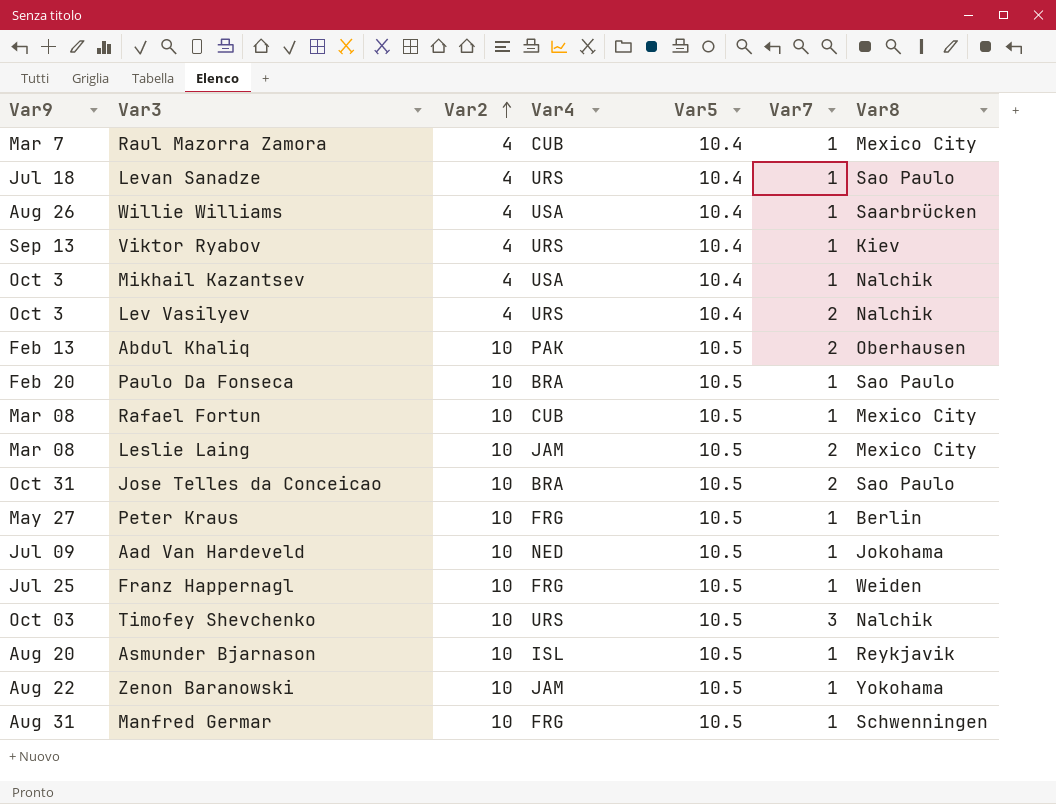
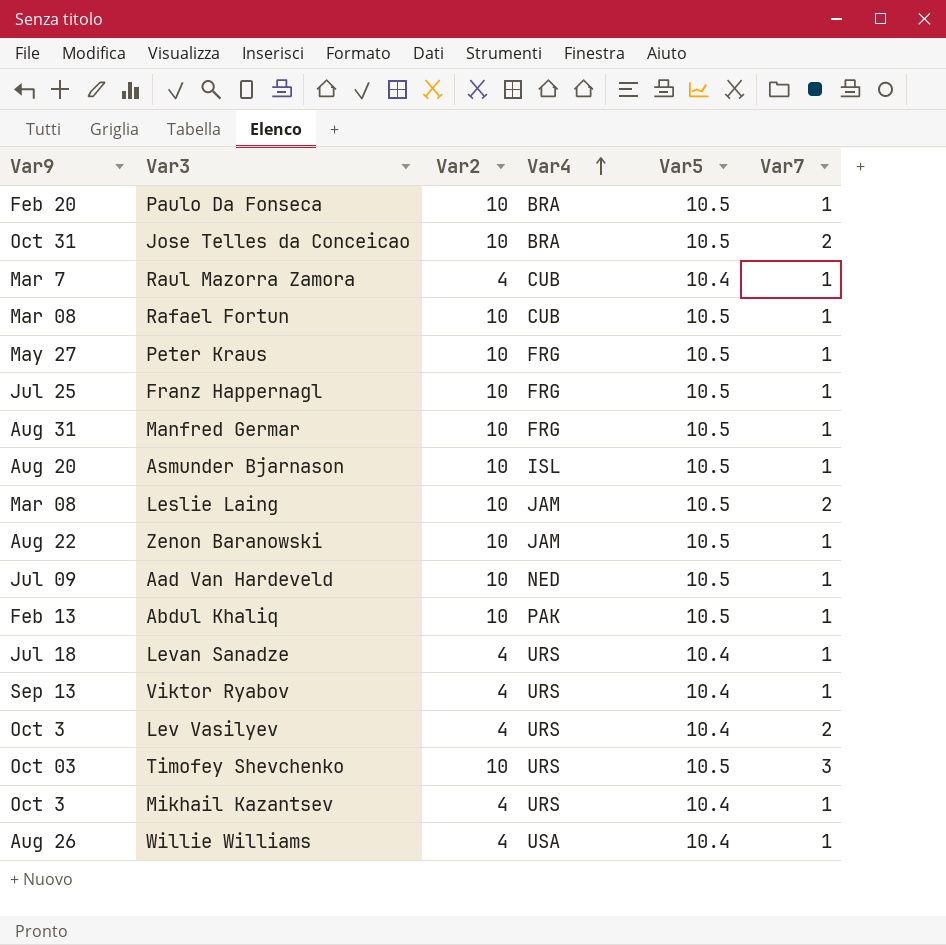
row order: Var2 ascending -> Var4 ascending
column Var8 | position: 7 -> none
Abdul Khaliq | Var7: 2 -> 1
Mikhail Kazantsev | Var4: USA -> URS

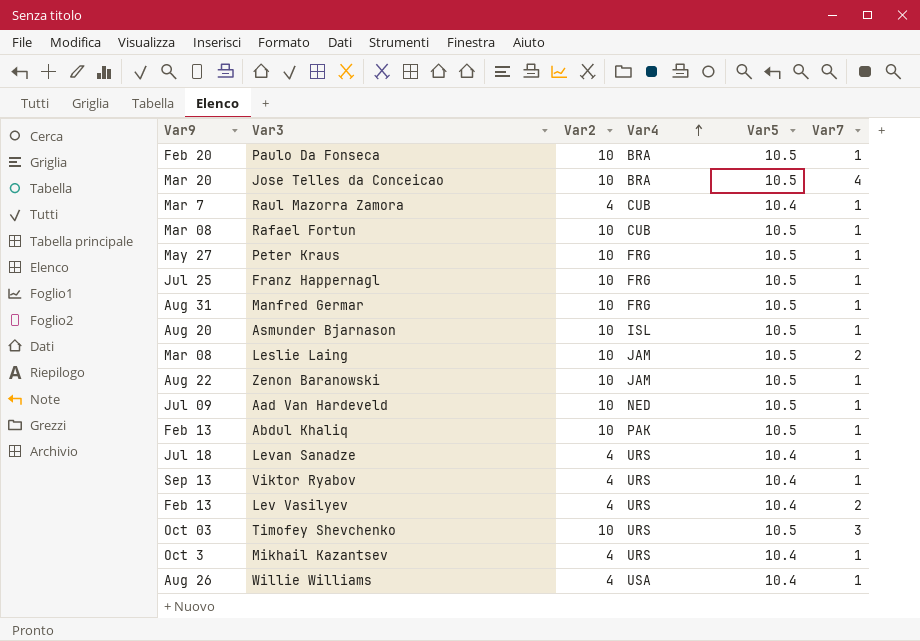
Jose Telles da Conceicao | Var9: Oct 31 -> Mar 20
Jose Telles da Conceicao | Var7: 2 -> 4
Lev Vasilyev | Var9: Oct 3 -> Feb 13

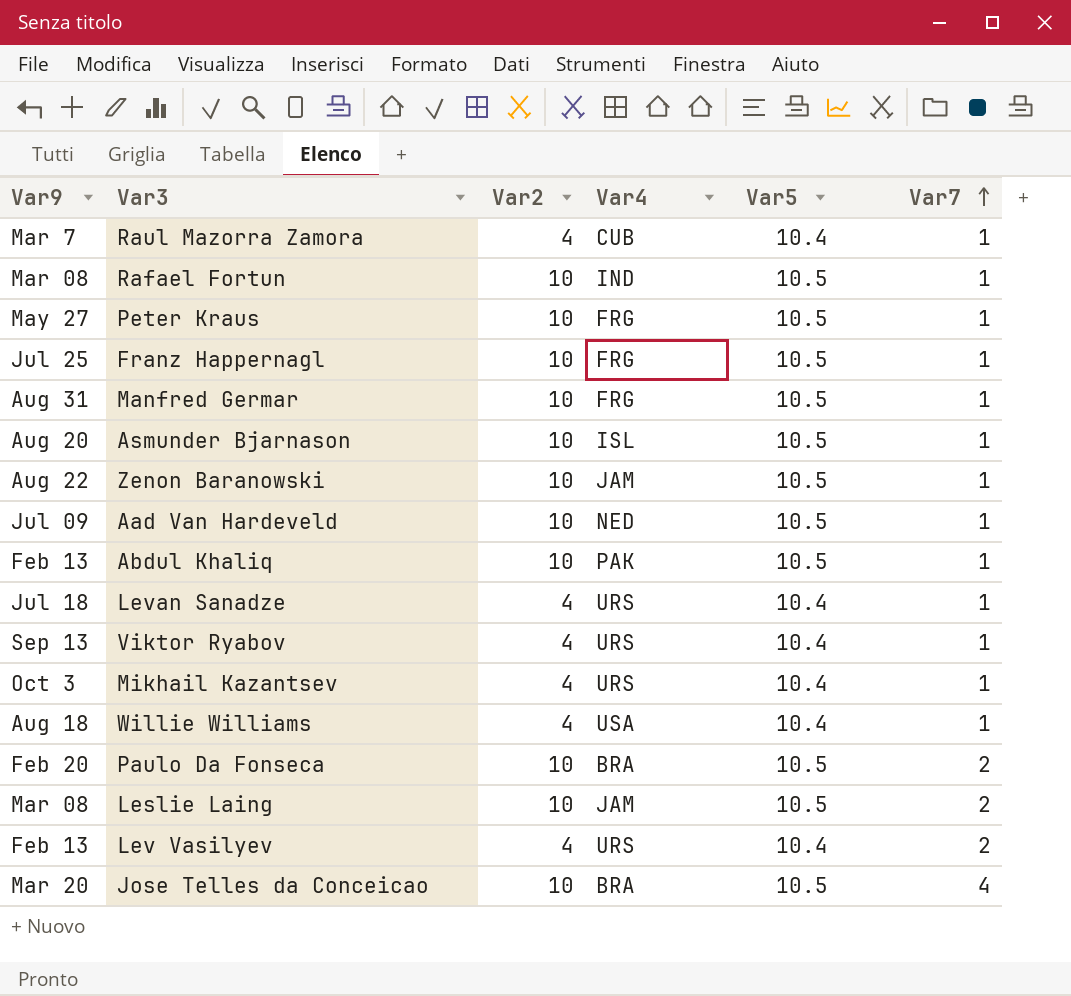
row order: Var4 ascending -> Var7 ascending
row Timofey Shevchenko: Oct 03 | 10 | URS | 10.5 | 3 -> none
Rafael Fortun | Var4: CUB -> IND
Willie Williams | Var9: Aug 26 -> Aug 18
Paulo Da Fonseca | Var7: 1 -> 2

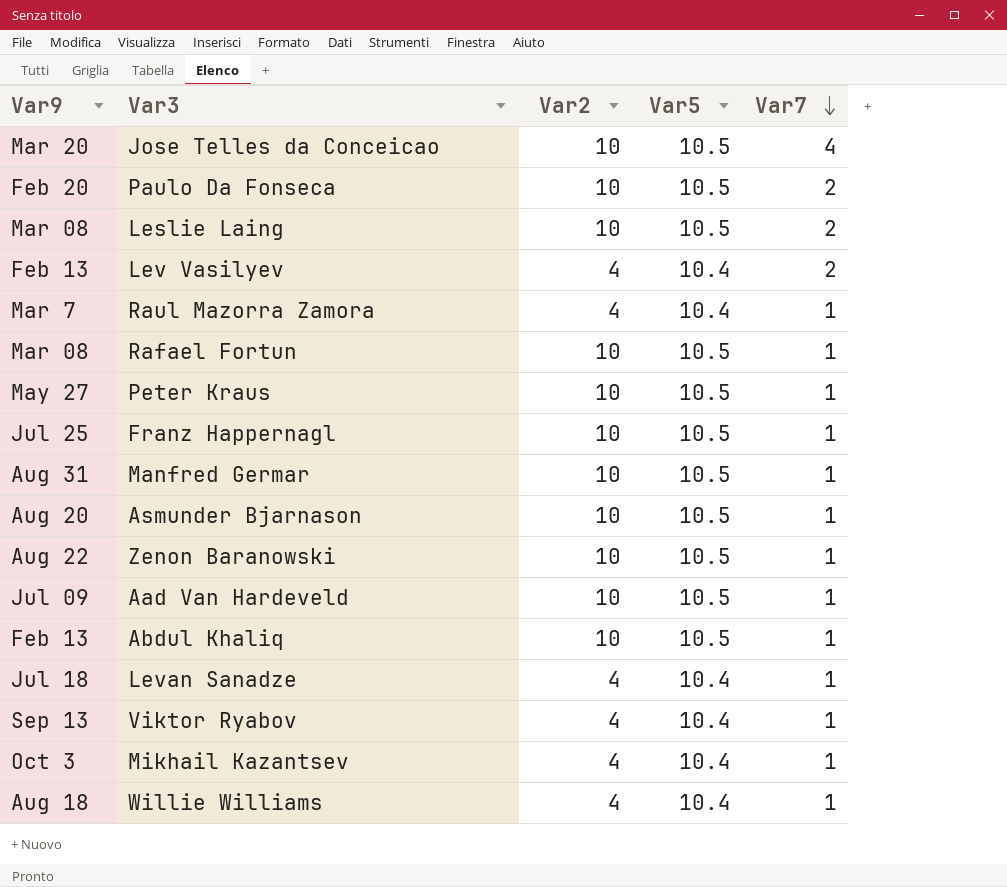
row order: Var7 ascending -> Var7 descending
column Var4 | position: 4 -> none

